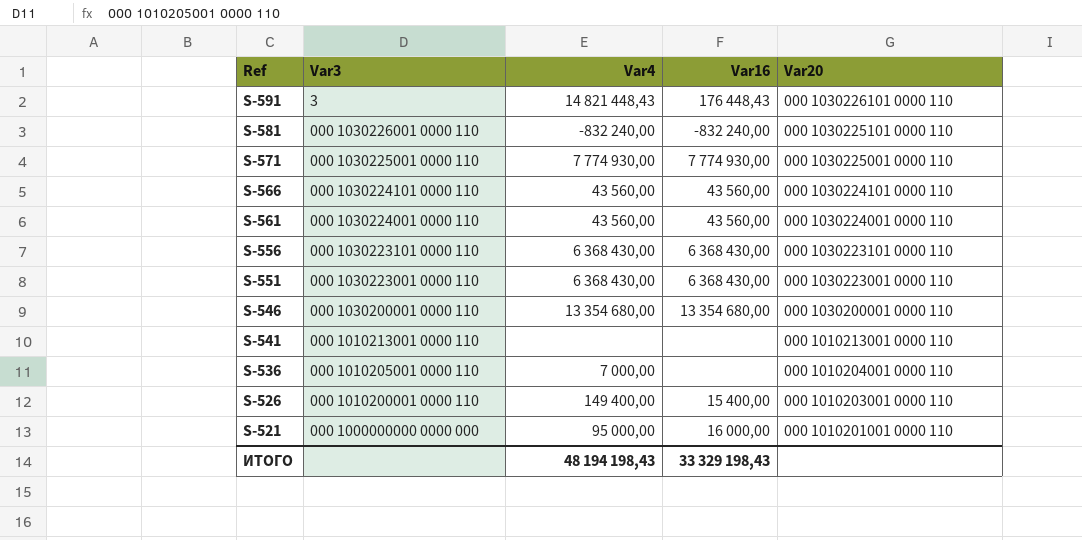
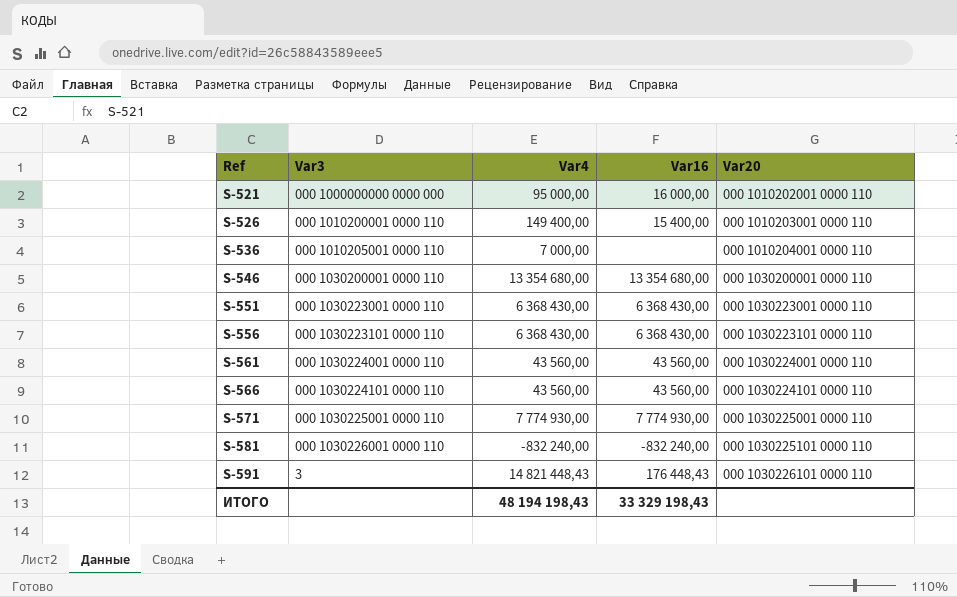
row order: Ref descending -> Ref ascending
row S-541: 000 1010213001 0000 110 | none | none | 000 1010213001 0000 110 -> none
S-521 | Var20: 000 1010201001 0000 110 -> 000 1010202001 0000 110

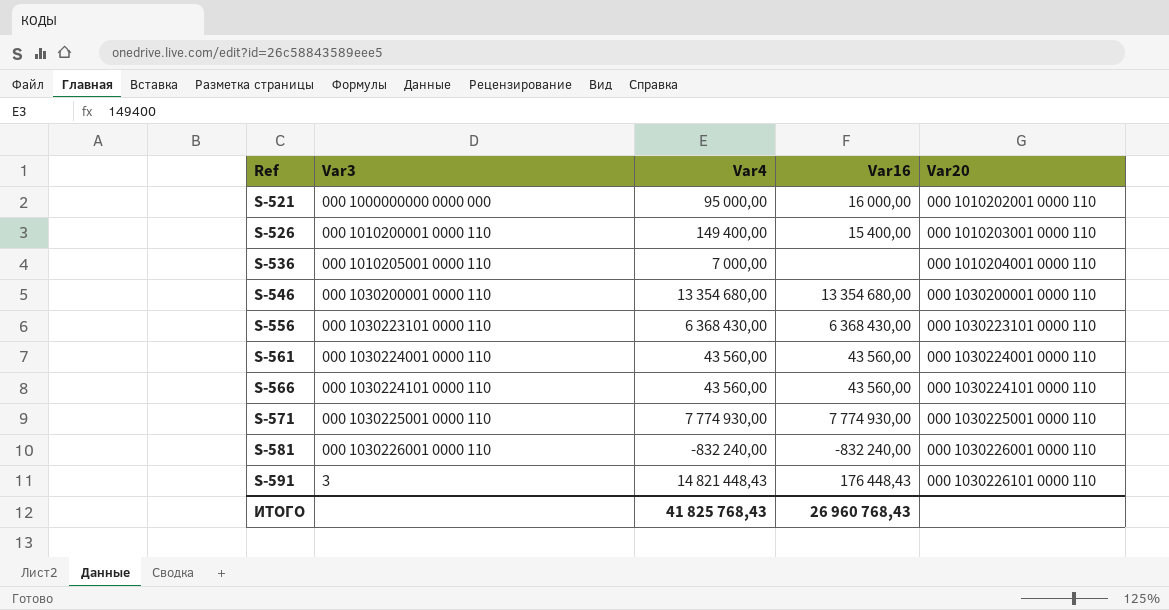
row S-551: 000 1030223001 0000 110 | 6 368 430,00 | 6 368 430,00 | 000 1030223001 0000 110 -> none
S-581 | Var20: 000 1030225101 0000 110 -> 000 1030226001 0000 110
ИТОГО | Var4: 48 194 198,43 -> 41 825 768,43
ИТОГО | Var16: 33 329 198,43 -> 26 960 768,43

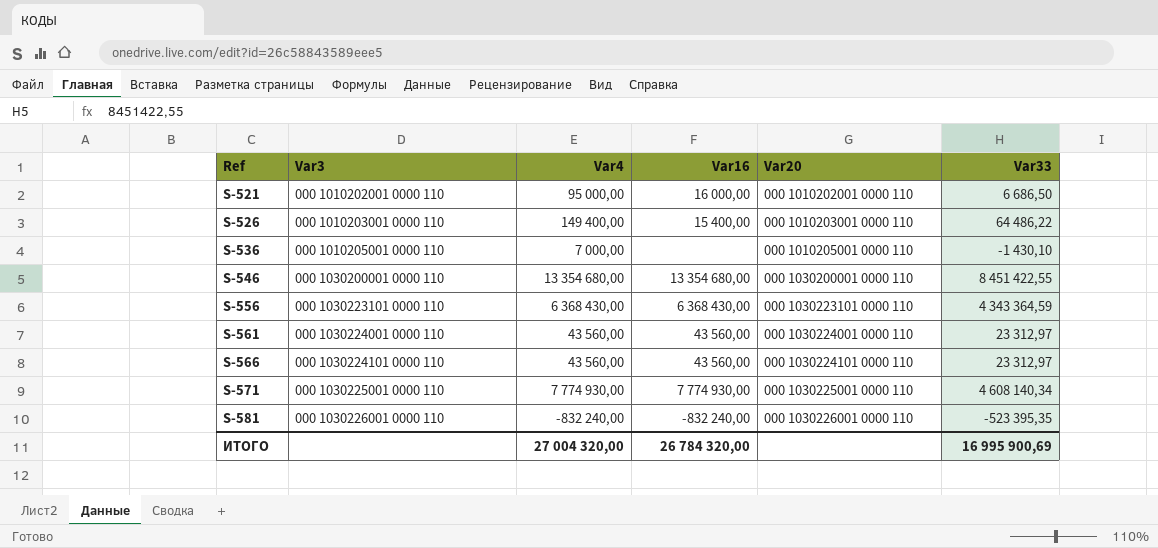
column Var33 | position: none -> 6
row S-591: 3 | 14 821 448,43 | 176 448,43 | 000 1030226101 0000 110 -> none
S-521 | Var3: 000 1000000000 0000 000 -> 000 1010202001 0000 110
S-526 | Var3: 000 1010200001 0000 110 -> 000 1010203001 0000 110
S-536 | Var20: 000 1010204001 0000 110 -> 000 1010205001 0000 110
ИТОГО | Var4: 41 825 768,43 -> 27 004 320,00
ИТОГО | Var16: 26 960 768,43 -> 26 784 320,00

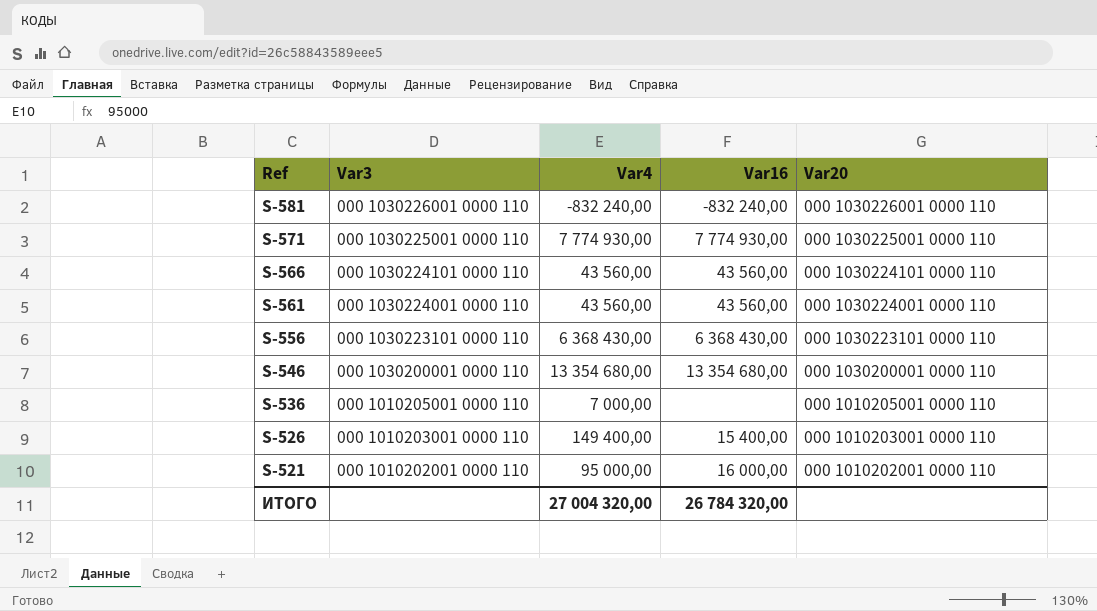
row order: Ref ascending -> Ref descending
column Var33 | position: 6 -> none

